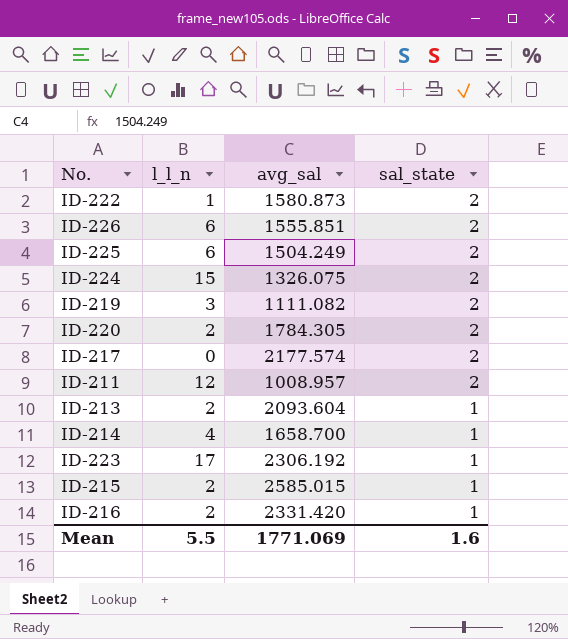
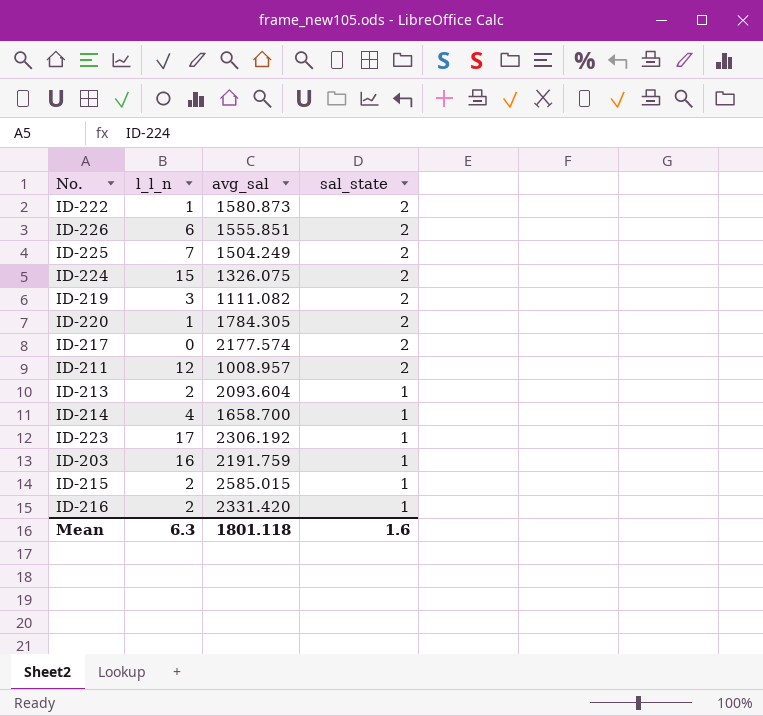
ID-225 | l_l_n: 6 -> 7
ID-220 | l_l_n: 2 -> 1
row ID-203: none -> 16 | 2191.759 | 1
Mean | l_l_n: 5.5 -> 6.3
Mean | avg_sal: 1771.069 -> 1801.118

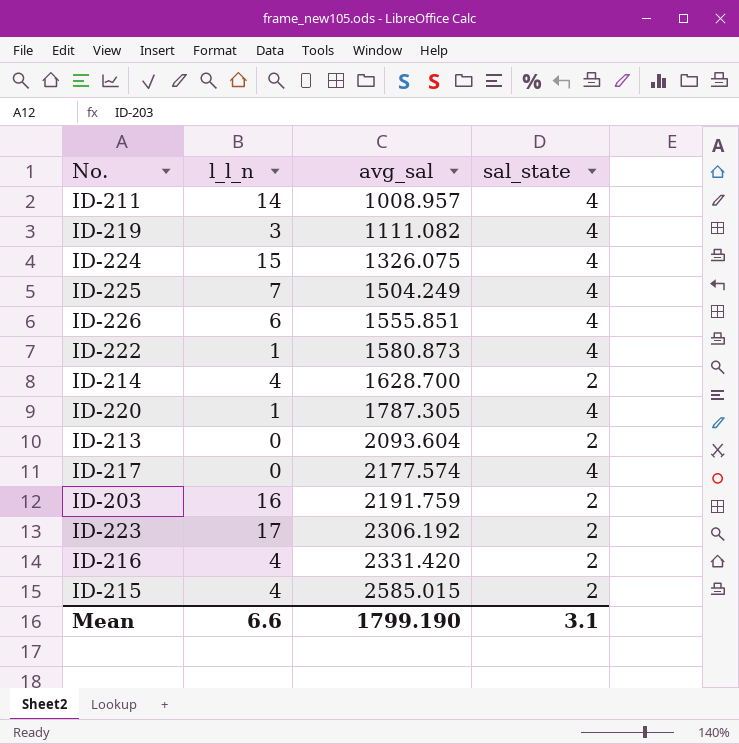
row order: sal_state descending -> avg_sal ascending
ID-211 | l_l_n: 12 -> 14
ID-211 | sal_state: 2 -> 4
ID-219 | sal_state: 2 -> 4
ID-224 | sal_state: 2 -> 4
ID-225 | sal_state: 2 -> 4
ID-226 | sal_state: 2 -> 4
ID-222 | sal_state: 2 -> 4
ID-214 | avg_sal: 1658.700 -> 1628.700
ID-214 | sal_state: 1 -> 2
ID-220 | avg_sal: 1784.305 -> 1787.305
ID-220 | sal_state: 2 -> 4
ID-213 | l_l_n: 2 -> 0
ID-213 | sal_state: 1 -> 2
ID-217 | sal_state: 2 -> 4
ID-203 | sal_state: 1 -> 2
ID-223 | sal_state: 1 -> 2
ID-216 | l_l_n: 2 -> 4
ID-216 | sal_state: 1 -> 2
ID-215 | l_l_n: 2 -> 4
ID-215 | sal_state: 1 -> 2
Mean | l_l_n: 6.3 -> 6.6
Mean | avg_sal: 1801.118 -> 1799.190
Mean | sal_state: 1.6 -> 3.1

